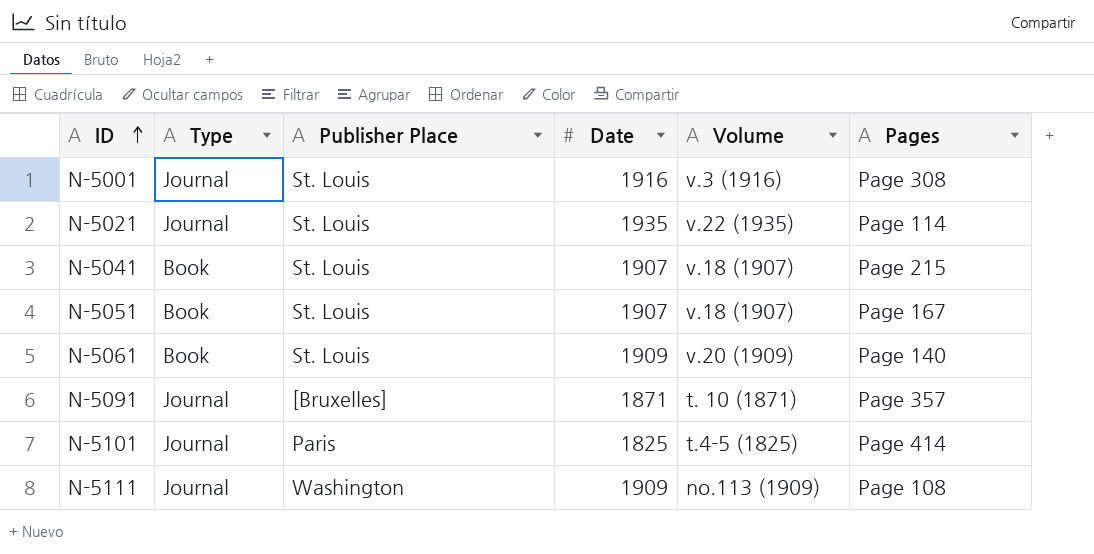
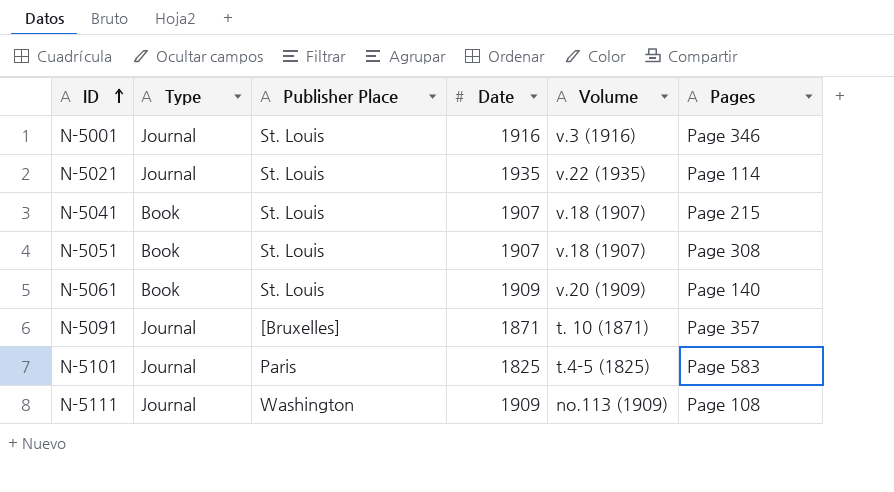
N-5001 | Pages: Page 308 -> Page 346
N-5051 | Pages: Page 167 -> Page 308
N-5101 | Pages: Page 414 -> Page 583

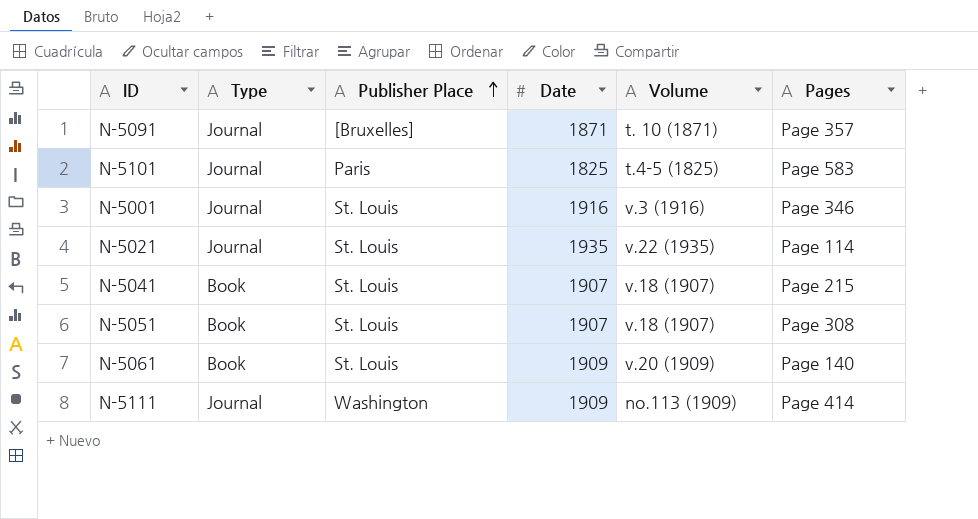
row order: ID ascending -> Publisher Place ascending
N-5111 | Pages: Page 108 -> Page 414

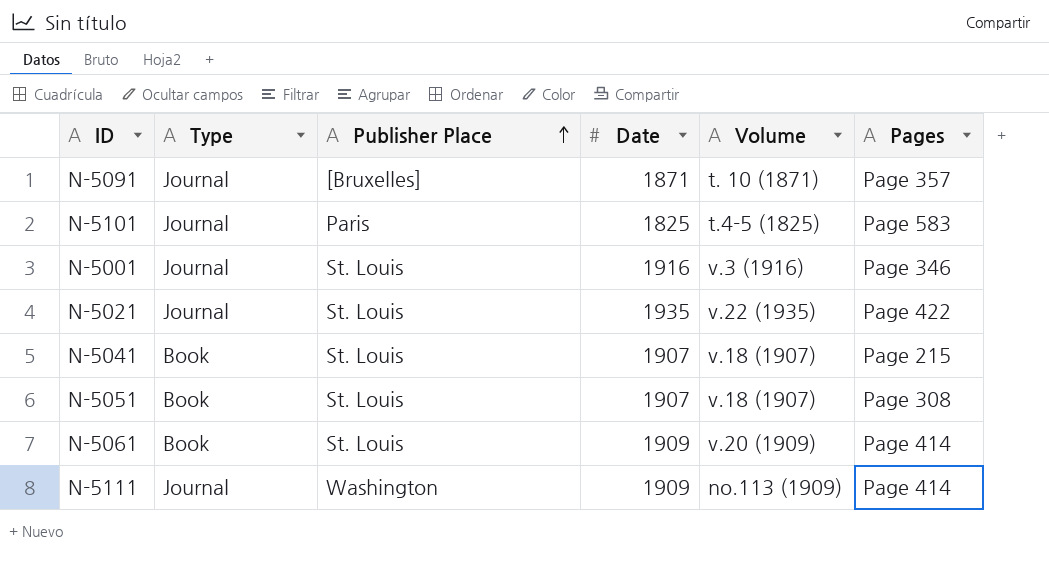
N-5021 | Pages: Page 114 -> Page 422
N-5061 | Pages: Page 140 -> Page 414

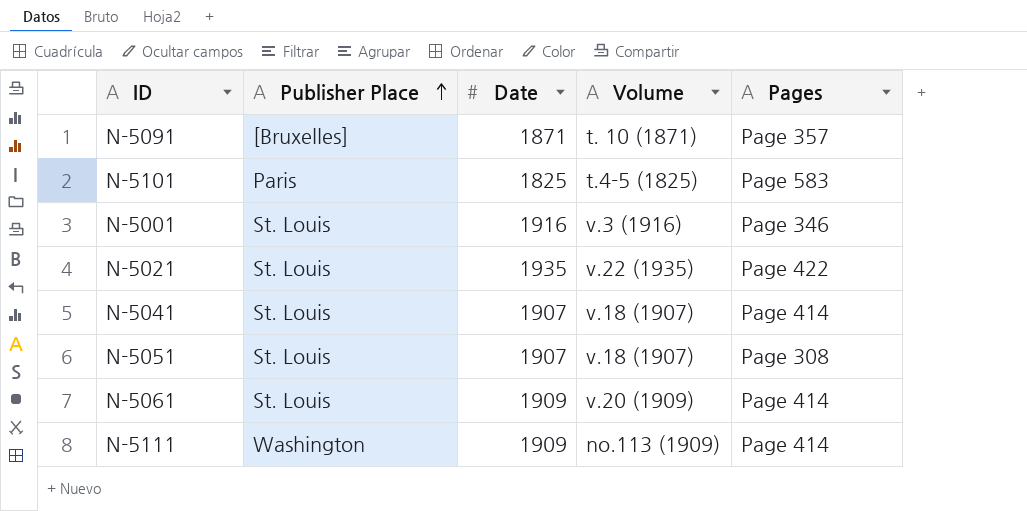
column Type | position: 2 -> none
N-5041 | Pages: Page 215 -> Page 414

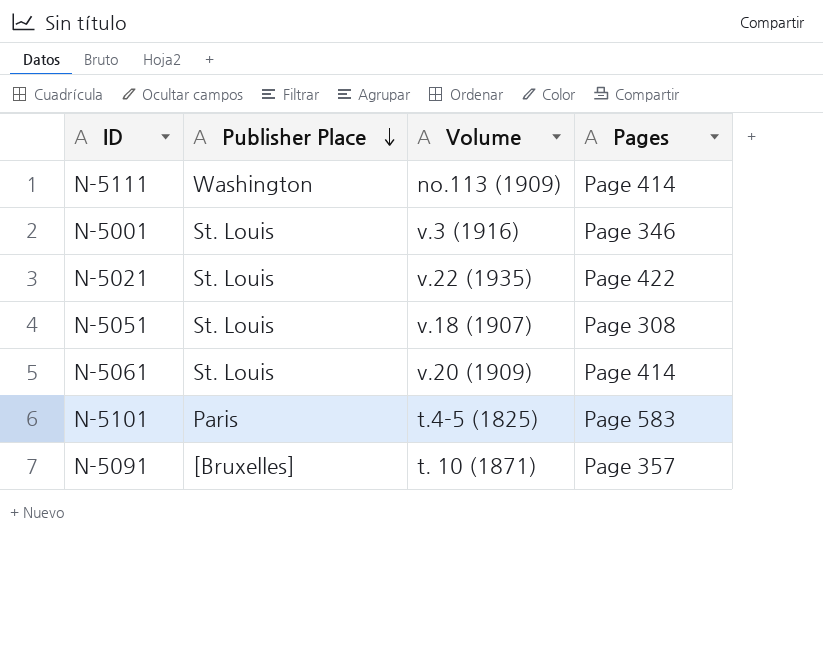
row order: Publisher Place ascending -> Publisher Place descending
column Date | position: 3 -> none
row N-5041: St. Louis | 1907 | v.18 (1907) | Page 414 -> none

